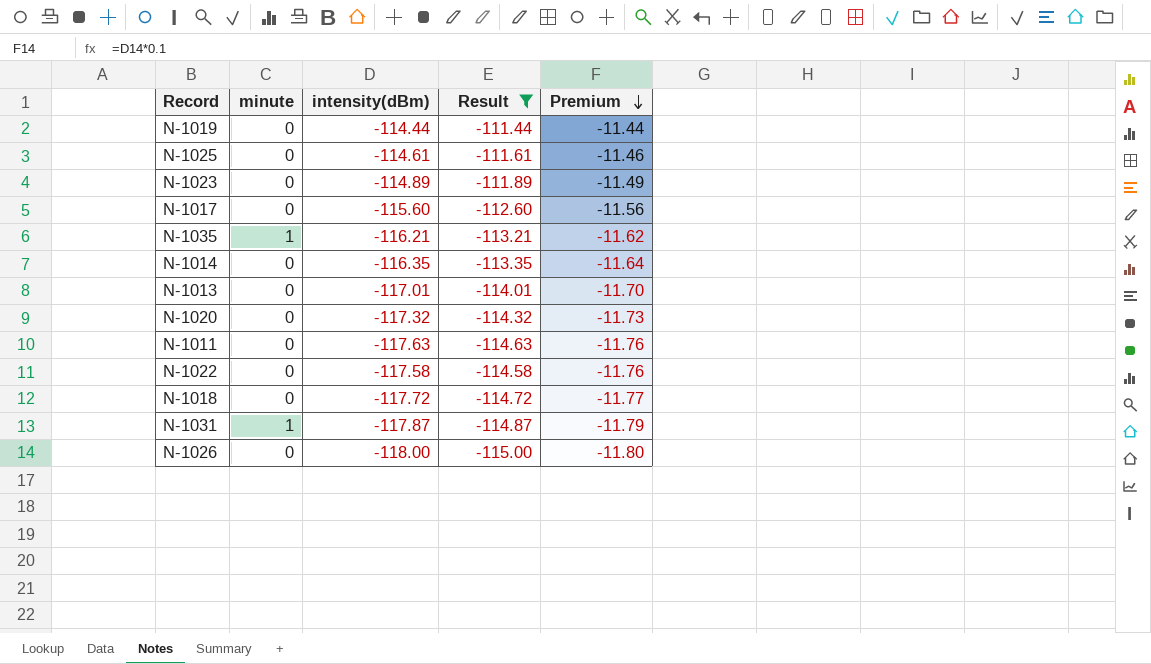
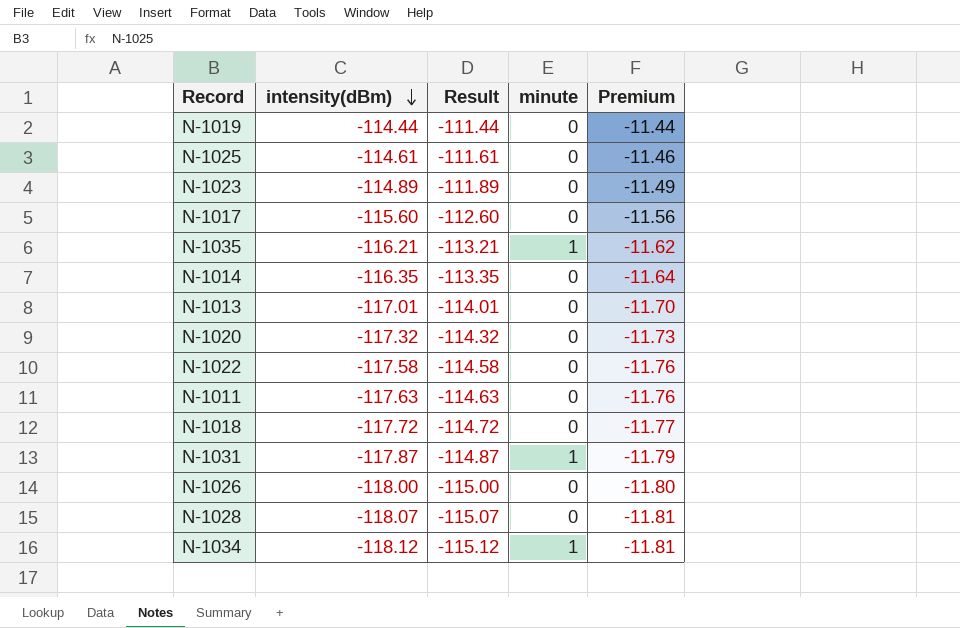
filter: Result >= -115.00 -> none
row order: Premium descending -> intensity(dBm) descending
column minute | position: 2 -> 4

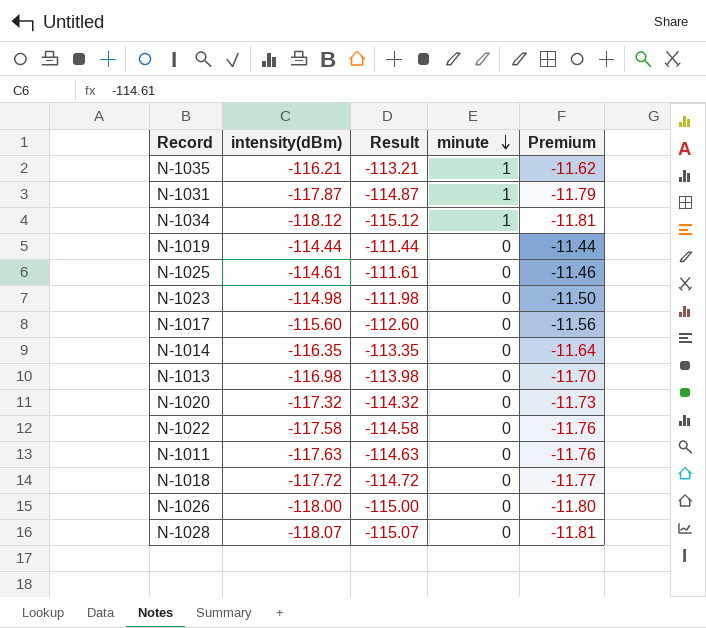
row order: intensity(dBm) descending -> minute descending
N-1023 | intensity(dBm): -114.89 -> -114.98
N-1023 | Result: -111.89 -> -111.98
N-1023 | Premium: -11.49 -> -11.50
N-1013 | intensity(dBm): -117.01 -> -116.98
N-1013 | Result: -114.01 -> -113.98

